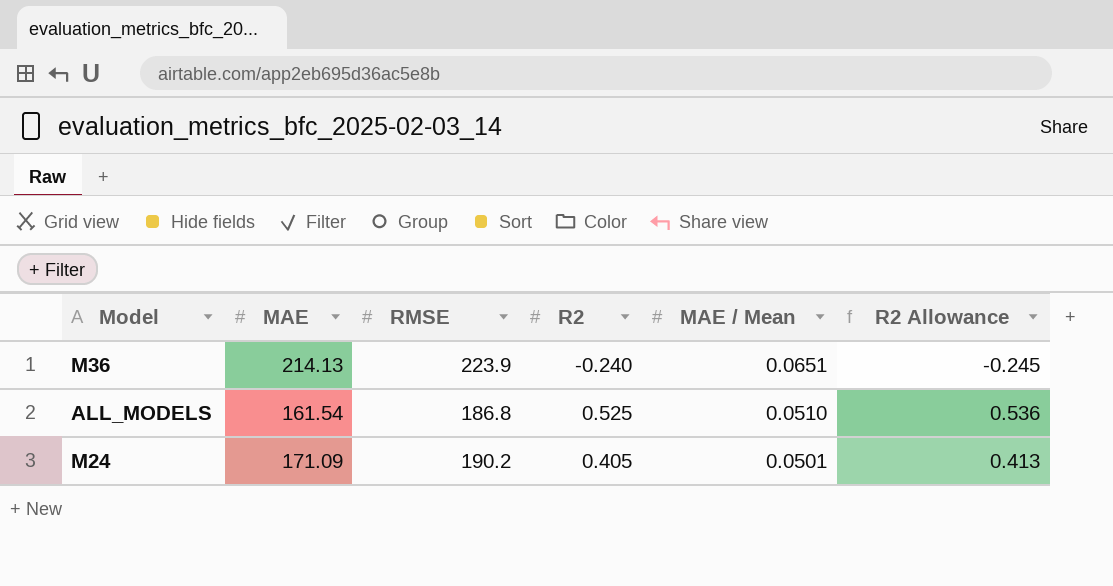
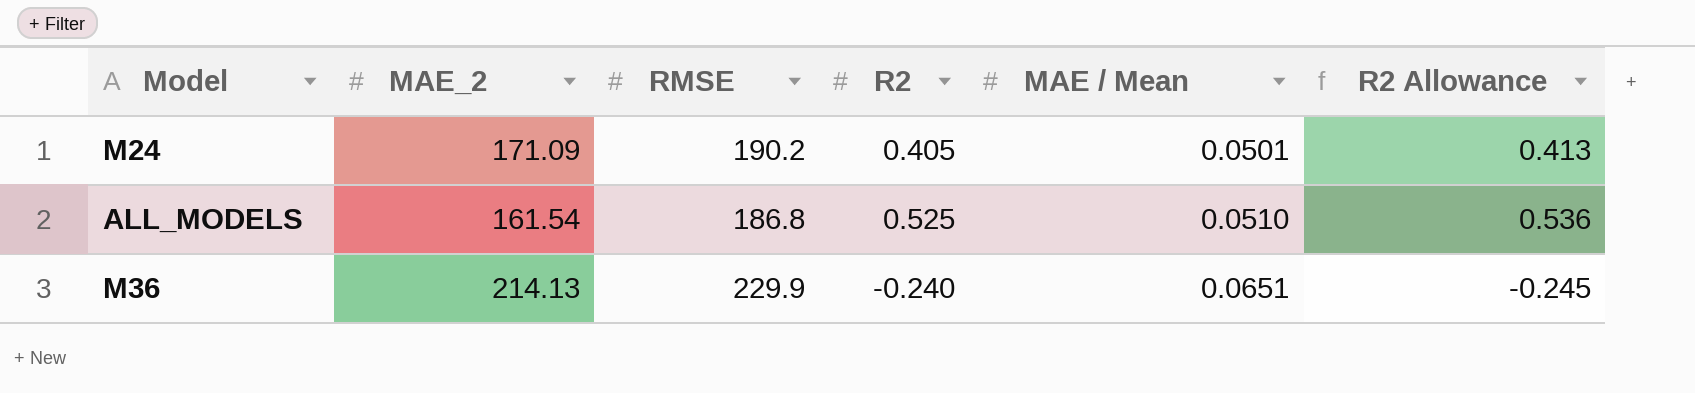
row order: MAE / Mean descending -> MAE / Mean ascending
column name: MAE -> MAE_2
M36 | RMSE: 223.9 -> 229.9

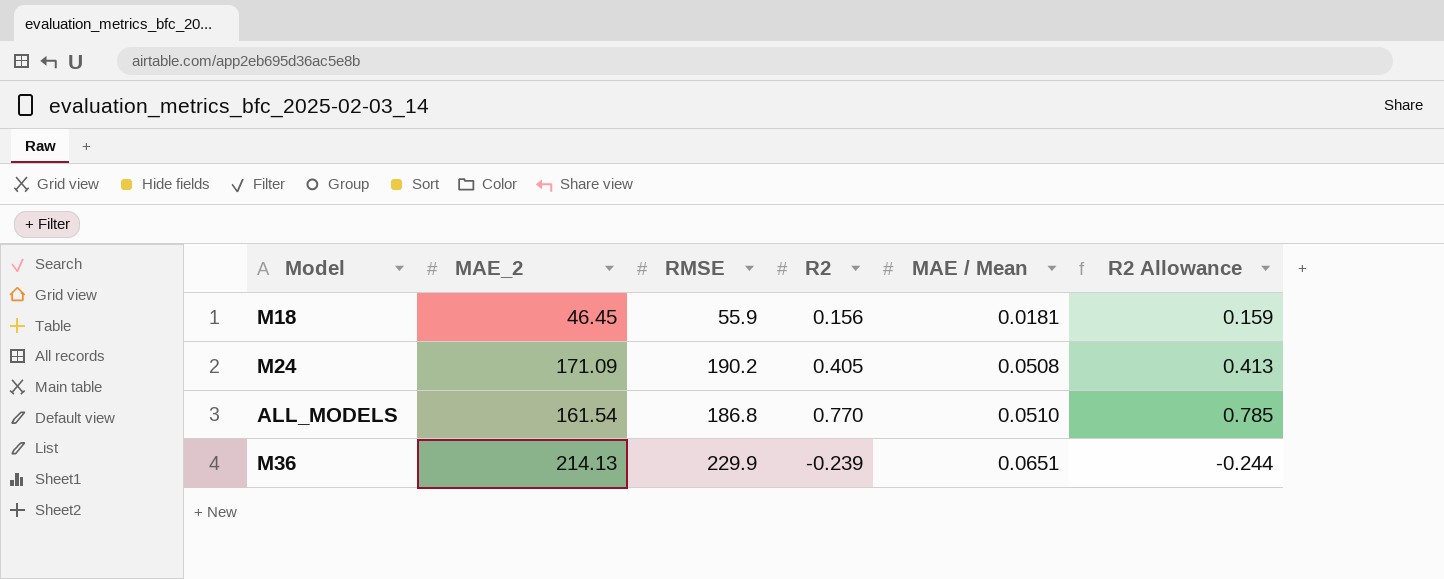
row M18: none -> 46.45 | 55.9 | 0.156 | 0.0181 | 0.159
M24 | MAE / Mean: 0.0501 -> 0.0508
ALL_MODELS | R2: 0.525 -> 0.770
ALL_MODELS | R2 Allowance: 0.536 -> 0.785
M36 | R2: -0.240 -> -0.239
M36 | R2 Allowance: -0.245 -> -0.244

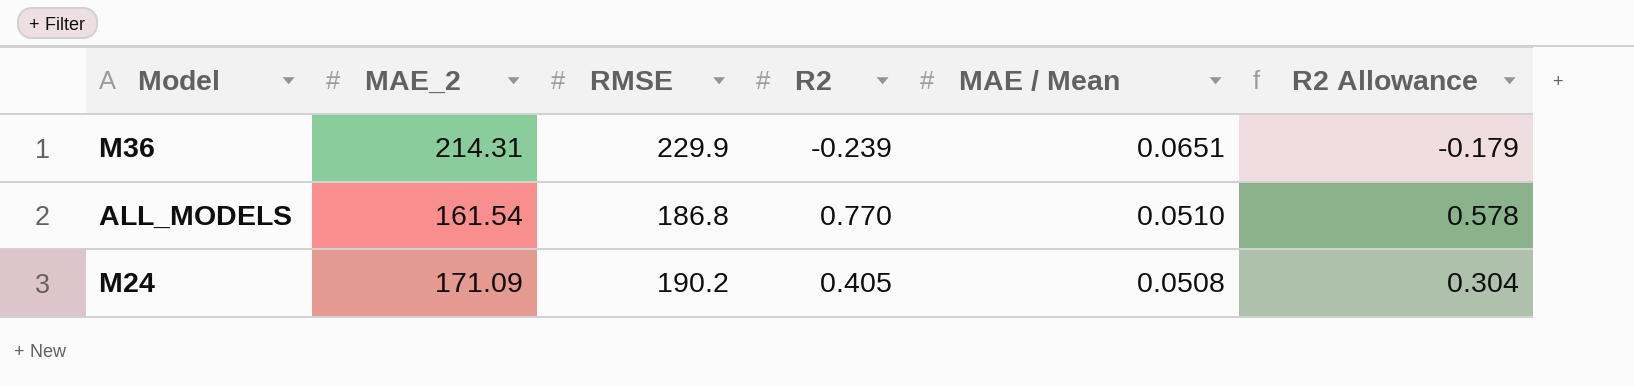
row order: MAE / Mean ascending -> MAE / Mean descending
column R2 Allowance | formula: [R2] * 1.02 -> [R2] * 0.75
row M18: 46.45 | 55.9 | 0.156 | 0.0181 | 0.159 -> none
M36 | MAE_2: 214.13 -> 214.31

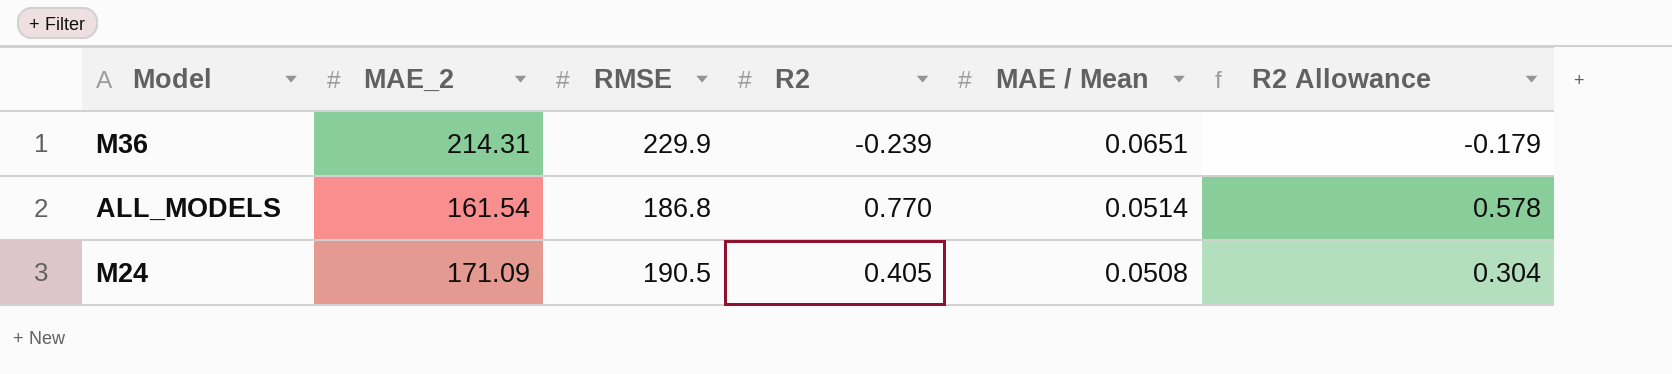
ALL_MODELS | MAE / Mean: 0.0510 -> 0.0514
M24 | RMSE: 190.2 -> 190.5

